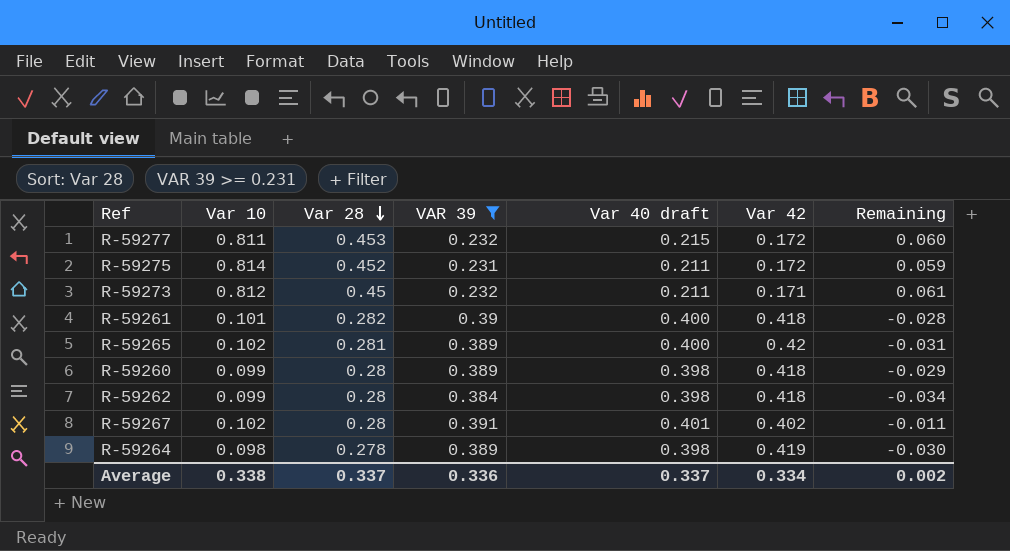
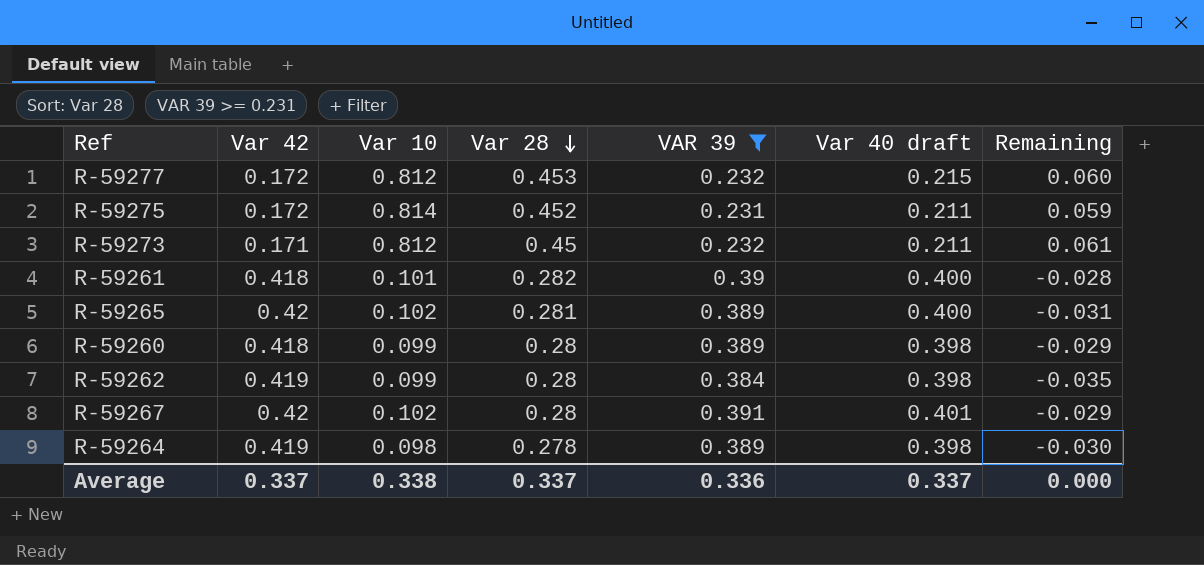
column Var 42 | position: 6 -> 2
R-59277 | Var 10: 0.811 -> 0.812
R-59262 | Var 42: 0.418 -> 0.419
R-59262 | Remaining: -0.034 -> -0.035
R-59267 | Var 42: 0.402 -> 0.42
R-59267 | Remaining: -0.011 -> -0.029
Average | Var 42: 0.334 -> 0.337
Average | Remaining: 0.002 -> 0.000

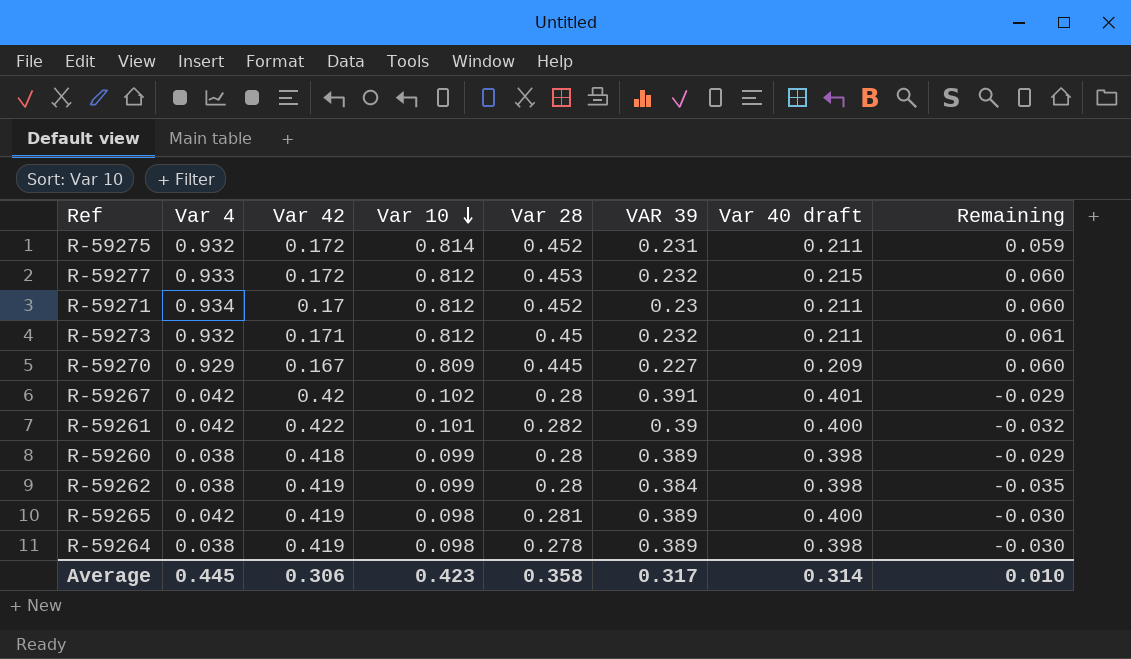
filter: VAR 39 >= 0.231 -> none
row order: Var 28 descending -> Var 10 descending
column Var 4 | position: none -> 2
R-59261 | Var 42: 0.418 -> 0.422
R-59261 | Remaining: -0.028 -> -0.032
R-59265 | Var 42: 0.42 -> 0.419
R-59265 | Var 10: 0.102 -> 0.098
R-59265 | Remaining: -0.031 -> -0.030
Average | Var 42: 0.337 -> 0.306
Average | Var 10: 0.338 -> 0.423
Average | Var 28: 0.337 -> 0.358
Average | VAR 39: 0.336 -> 0.317
Average | Var 40 draft: 0.337 -> 0.314
Average | Remaining: 0.000 -> 0.010

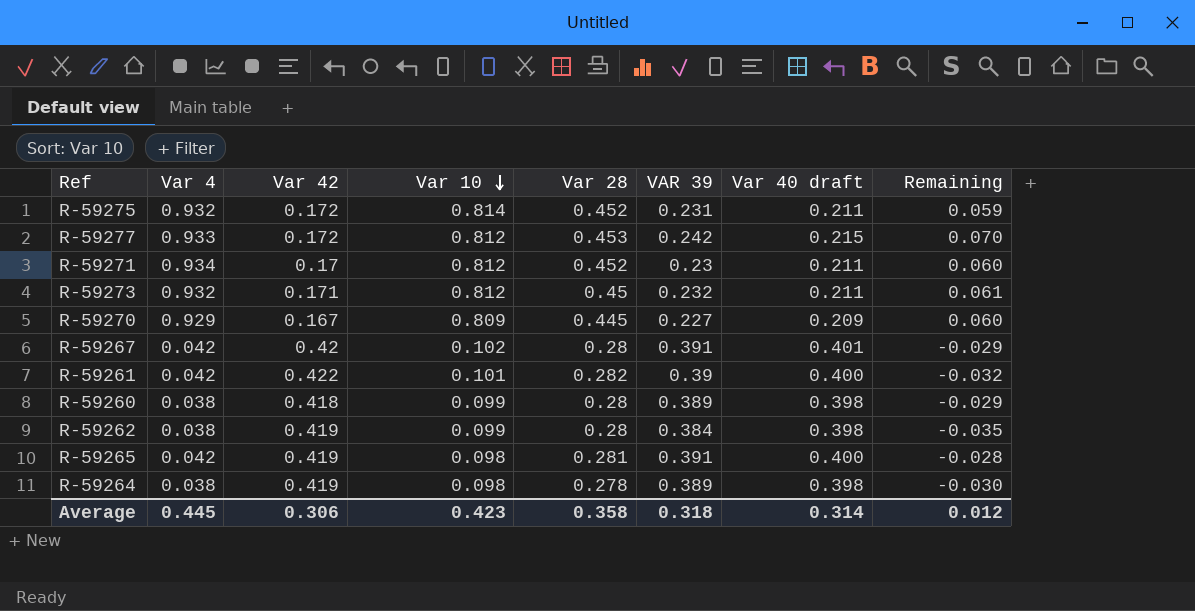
R-59277 | VAR 39: 0.232 -> 0.242
R-59277 | Remaining: 0.060 -> 0.070
R-59265 | VAR 39: 0.389 -> 0.391
R-59265 | Remaining: -0.030 -> -0.028
Average | VAR 39: 0.317 -> 0.318
Average | Remaining: 0.010 -> 0.012

